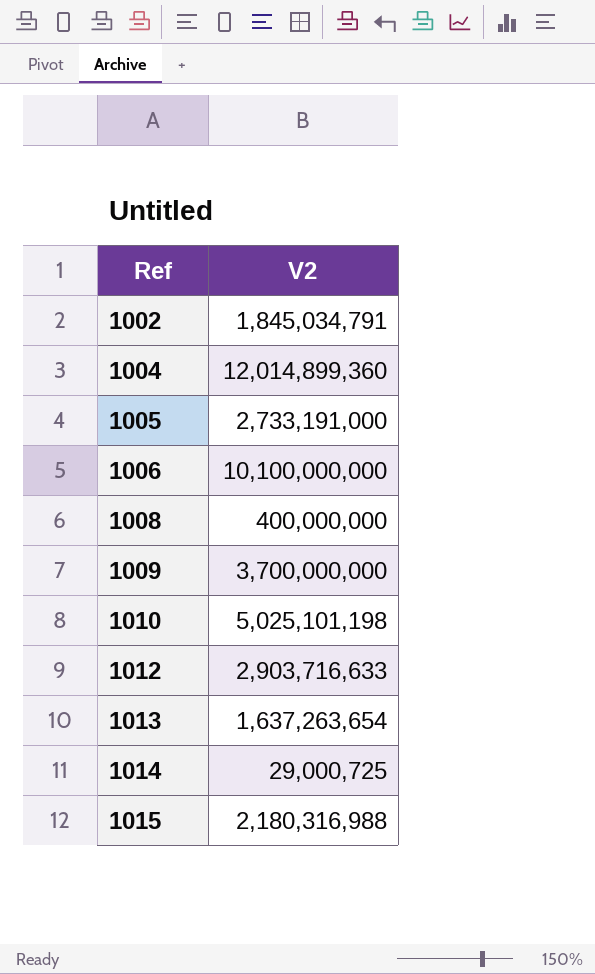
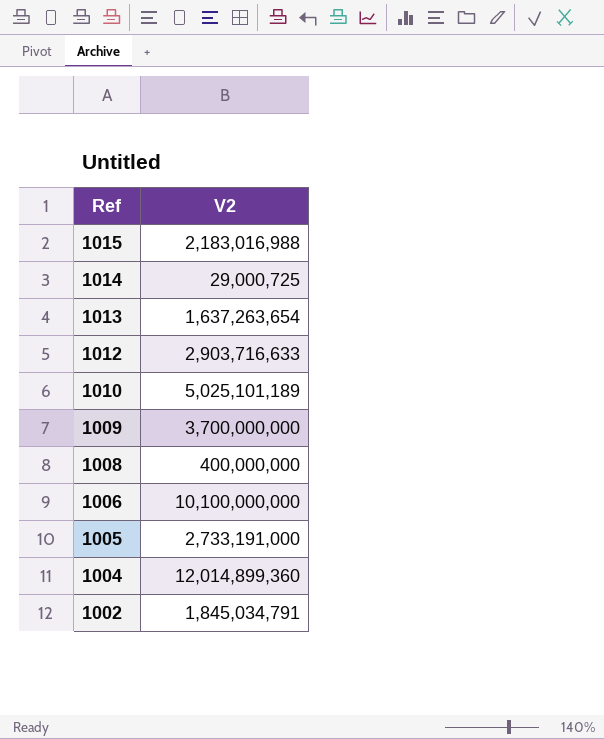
row order: Ref ascending -> Ref descending
1015 | V2: 2,180,316,988 -> 2,183,016,988
1010 | V2: 5,025,101,198 -> 5,025,101,189

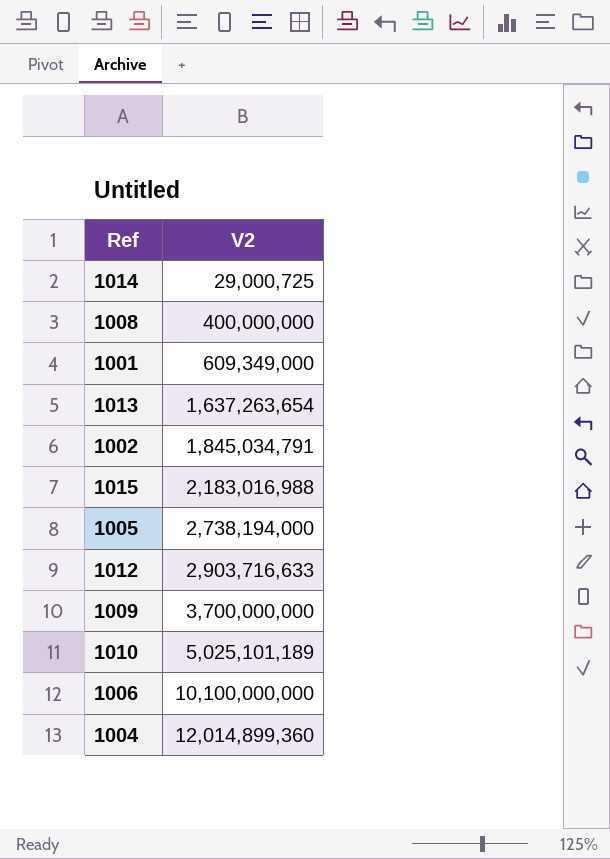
row order: Ref descending -> V2 ascending
row 1001: none -> 609,349,000
1005 | V2: 2,733,191,000 -> 2,738,194,000

